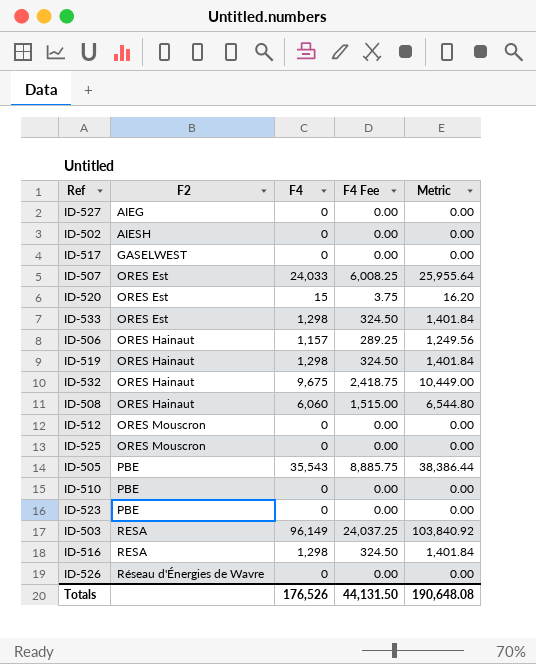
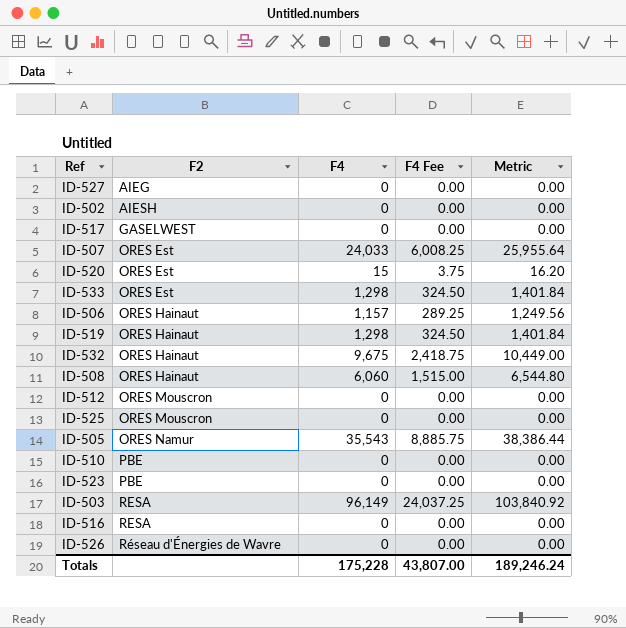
ID-505 | F2: PBE -> ORES Namur
ID-516 | F4: 1,298 -> 0
ID-516 | F4 Fee: 324.50 -> 0.00
ID-516 | Metric: 1,401.84 -> 0.00
Totals | F4: 176,526 -> 175,228
Totals | F4 Fee: 44,131.50 -> 43,807.00
Totals | Metric: 190,648.08 -> 189,246.24

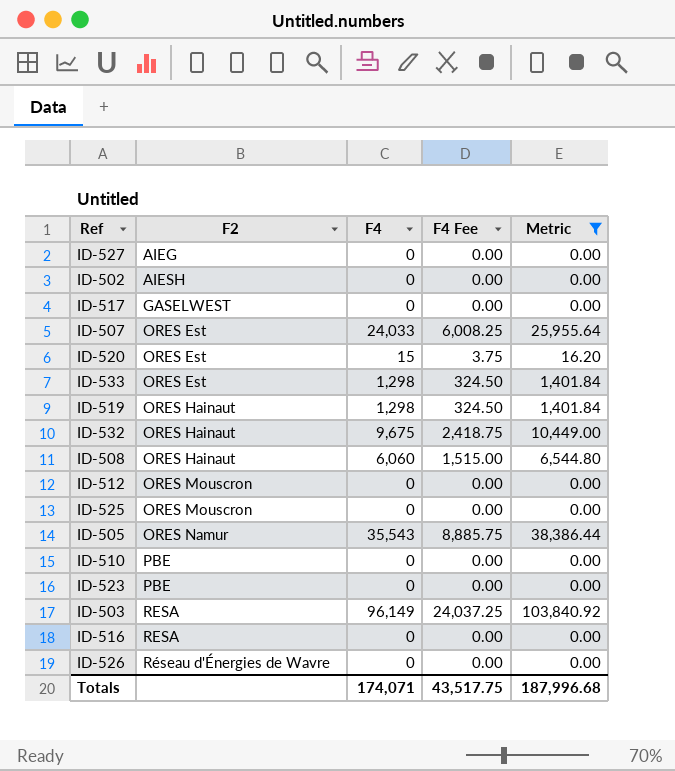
filter: none -> Metric != 1,249.56
Totals | F4: 175,228 -> 174,071
Totals | F4 Fee: 43,807.00 -> 43,517.75
Totals | Metric: 189,246.24 -> 187,996.68

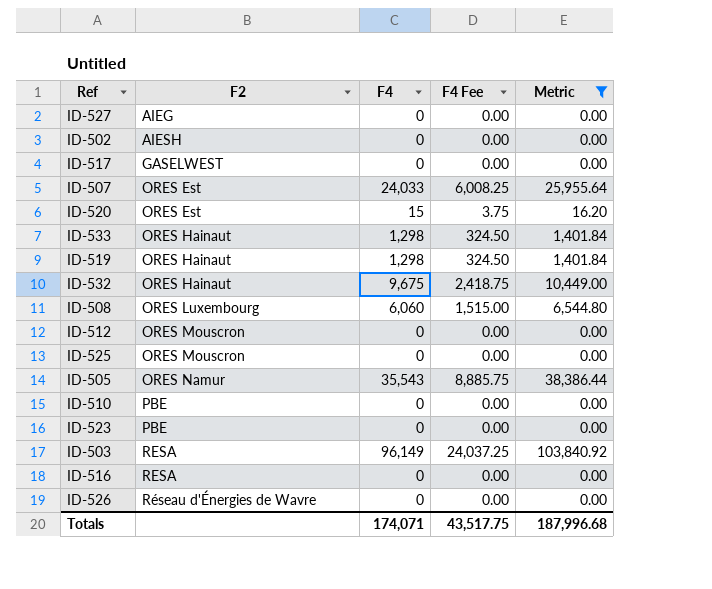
ID-533 | F2: ORES Est -> ORES Hainaut
ID-508 | F2: ORES Hainaut -> ORES Luxembourg

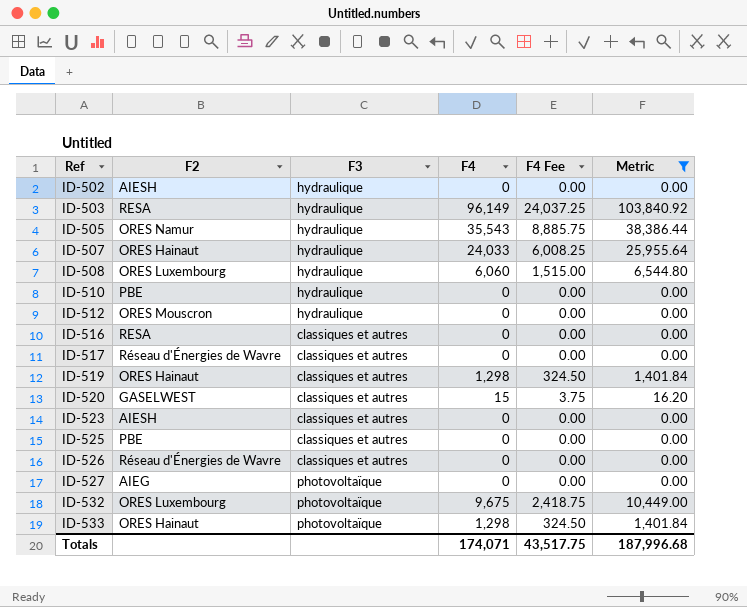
row order: F2 ascending -> Ref ascending
column F3 | position: none -> 3
ID-507 | F2: ORES Est -> ORES Hainaut
ID-517 | F2: GASELWEST -> Réseau d'Énergies de Wavre
ID-520 | F2: ORES Est -> GASELWEST
ID-523 | F2: PBE -> AIESH
ID-525 | F2: ORES Mouscron -> PBE
ID-532 | F2: ORES Hainaut -> ORES Luxembourg

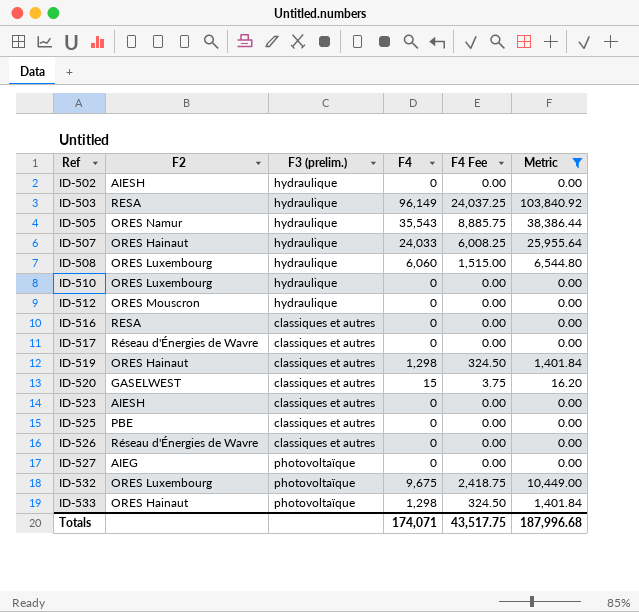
column name: F3 -> F3 (prelim.)
ID-510 | F2: PBE -> ORES Luxembourg

